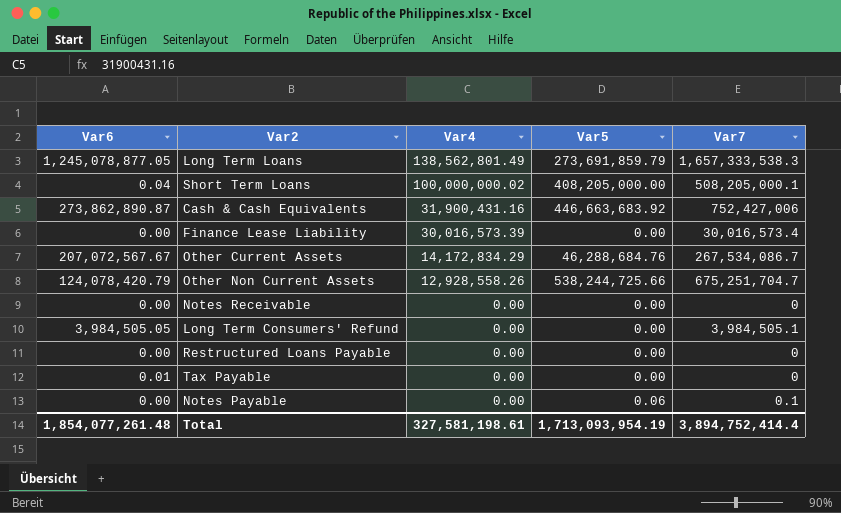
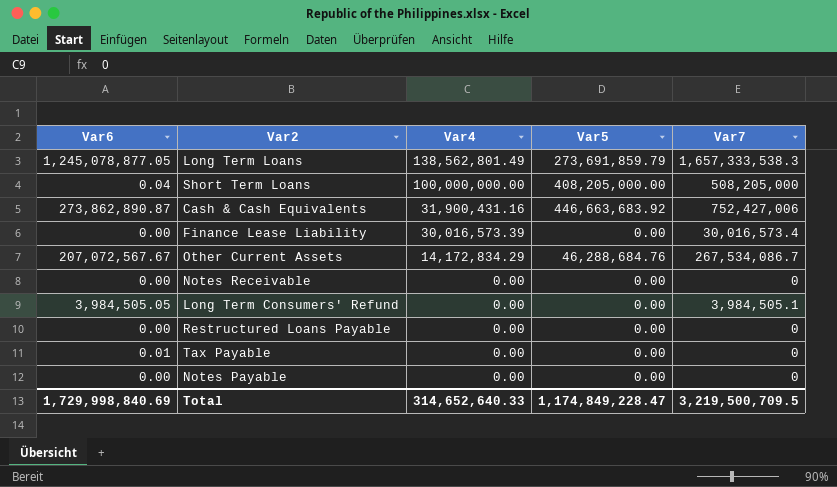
row Other Non Current Assets: 124,078,420.79 | 12,928,558.26 | 538,244,725.66 | 675,251,704.7 -> none
Short Term Loans | Var4: 100,000,000.02 -> 100,000,000.00
Short Term Loans | Var7: 508,205,000.1 -> 508,205,000
Notes Payable | Var5: 0.06 -> 0.00
Notes Payable | Var7: 0.1 -> 0
Total | Var6: 1,854,077,261.48 -> 1,729,998,840.69
Total | Var4: 327,581,198.61 -> 314,652,640.33
Total | Var5: 1,713,093,954.19 -> 1,174,849,228.47
Total | Var7: 3,894,752,414.4 -> 3,219,500,709.5

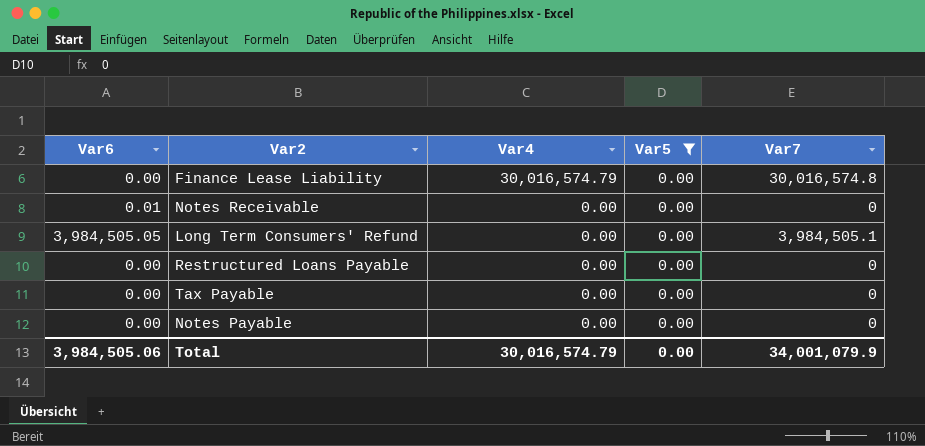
filter: none -> Var5 = 0.00
Finance Lease Liability | Var4: 30,016,573.39 -> 30,016,574.79
Finance Lease Liability | Var7: 30,016,573.4 -> 30,016,574.8
Notes Receivable | Var6: 0.00 -> 0.01
Tax Payable | Var6: 0.01 -> 0.00
Total | Var6: 1,729,998,840.69 -> 3,984,505.06
Total | Var4: 314,652,640.33 -> 30,016,574.79
Total | Var5: 1,174,849,228.47 -> 0.00
Total | Var7: 3,219,500,709.5 -> 34,001,079.9

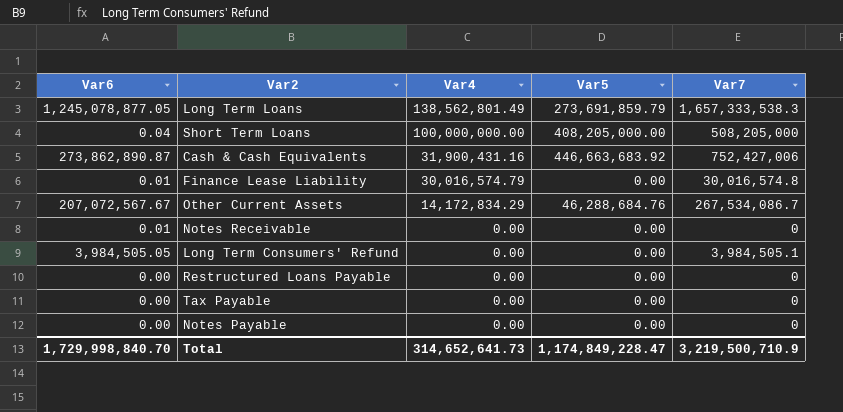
filter: Var5 = 0.00 -> none
Finance Lease Liability | Var6: 0.00 -> 0.01
Total | Var6: 3,984,505.06 -> 1,729,998,840.70
Total | Var4: 30,016,574.79 -> 314,652,641.73
Total | Var5: 0.00 -> 1,174,849,228.47
Total | Var7: 34,001,079.9 -> 3,219,500,710.9

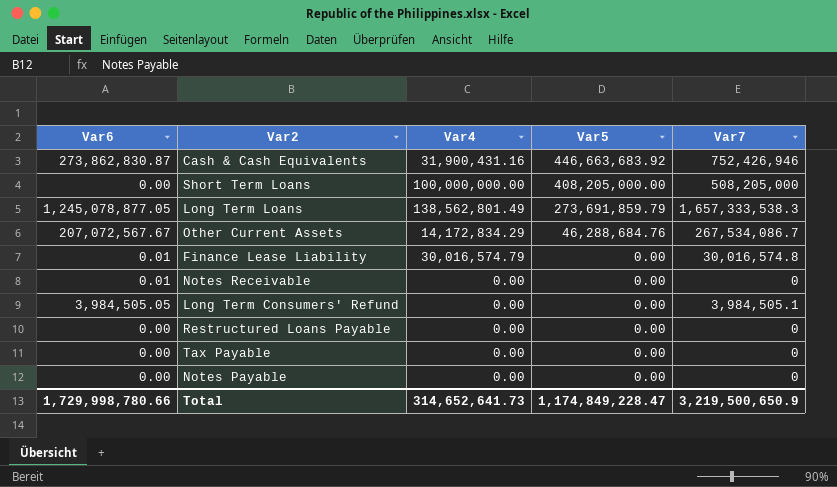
row order: Var4 descending -> Var5 descending
Cash & Cash Equivalents | Var6: 273,862,890.87 -> 273,862,830.87
Cash & Cash Equivalents | Var7: 752,427,006 -> 752,426,946
Short Term Loans | Var6: 0.04 -> 0.00
Total | Var6: 1,729,998,840.70 -> 1,729,998,780.66
Total | Var7: 3,219,500,710.9 -> 3,219,500,650.9

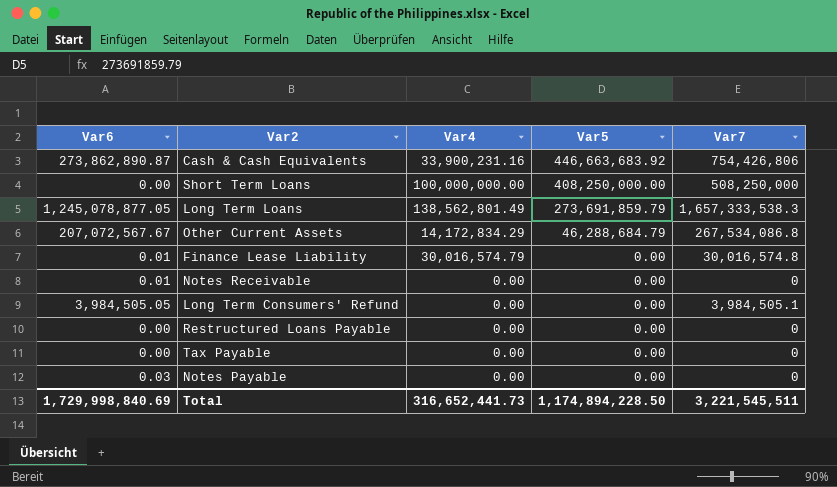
Cash & Cash Equivalents | Var6: 273,862,830.87 -> 273,862,890.87
Cash & Cash Equivalents | Var4: 31,900,431.16 -> 33,900,231.16
Cash & Cash Equivalents | Var7: 752,426,946 -> 754,426,806
Short Term Loans | Var5: 408,205,000.00 -> 408,250,000.00
Short Term Loans | Var7: 508,205,000 -> 508,250,000
Other Current Assets | Var5: 46,288,684.76 -> 46,288,684.79
Other Current Assets | Var7: 267,534,086.7 -> 267,534,086.8
Notes Payable | Var6: 0.00 -> 0.03
Total | Var6: 1,729,998,780.66 -> 1,729,998,840.69
Total | Var4: 314,652,641.73 -> 316,652,441.73
Total | Var5: 1,174,849,228.47 -> 1,174,894,228.50
Total | Var7: 3,219,500,650.9 -> 3,221,545,511

